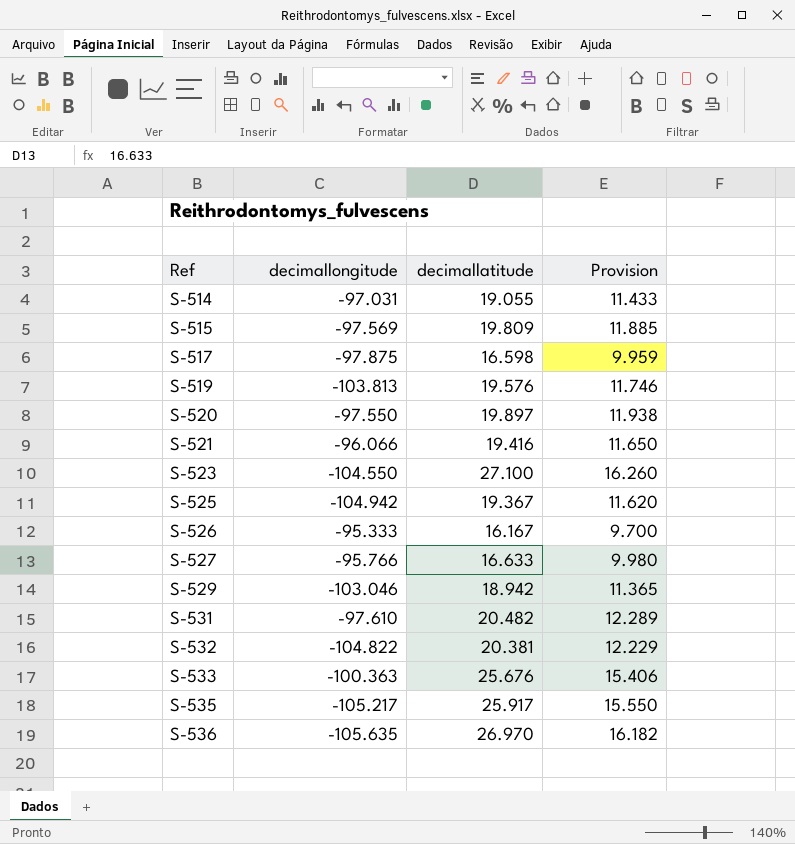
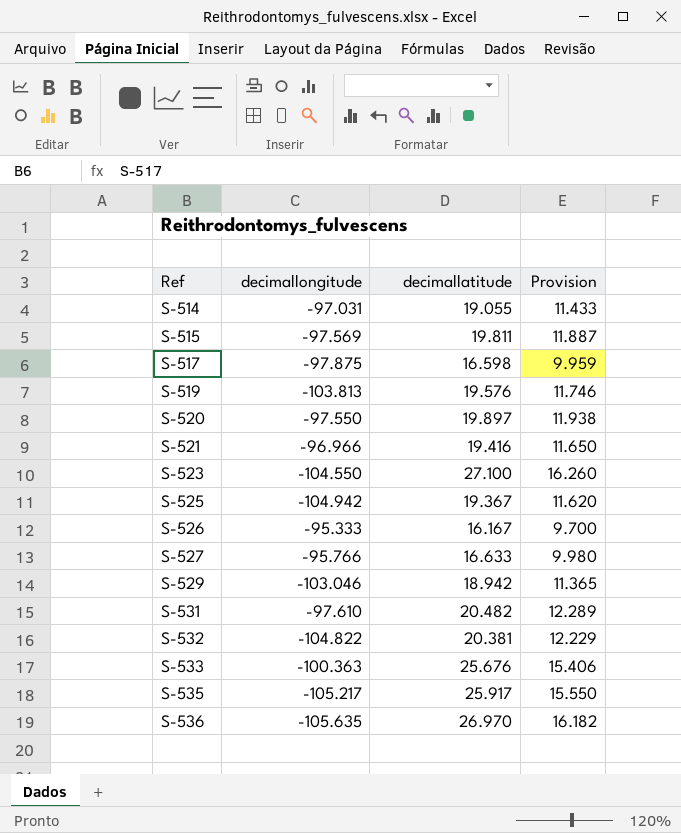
S-515 | decimallatitude: 19.809 -> 19.811
S-515 | Provision: 11.885 -> 11.887
S-521 | decimallongitude: -96.066 -> -96.966

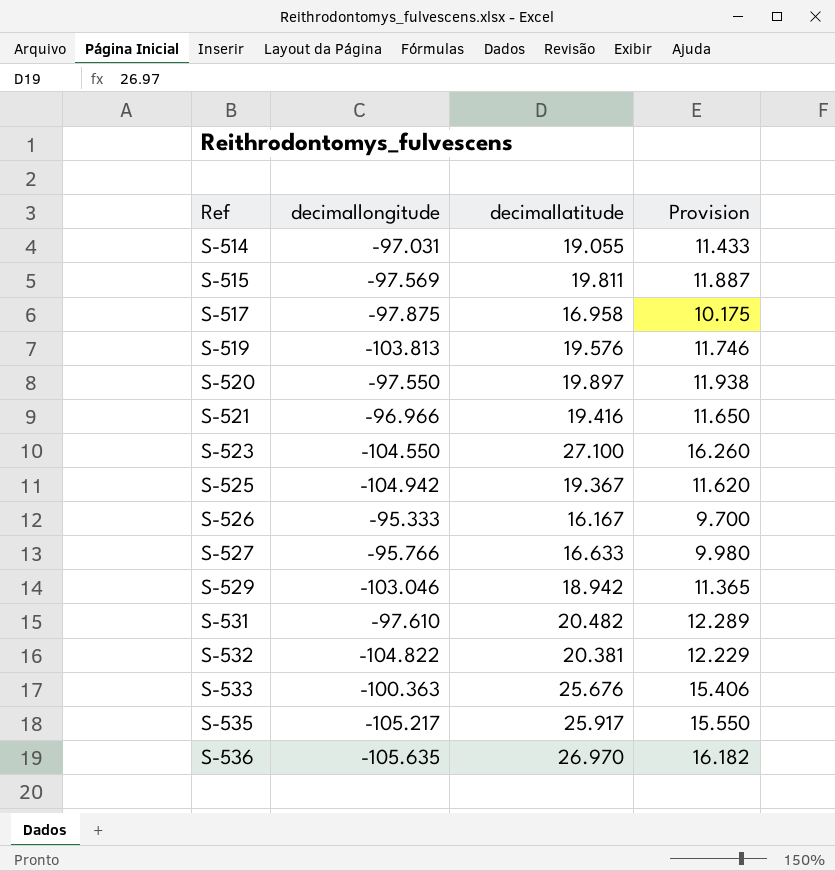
S-517 | decimallatitude: 16.598 -> 16.958
S-517 | Provision: 9.959 -> 10.175

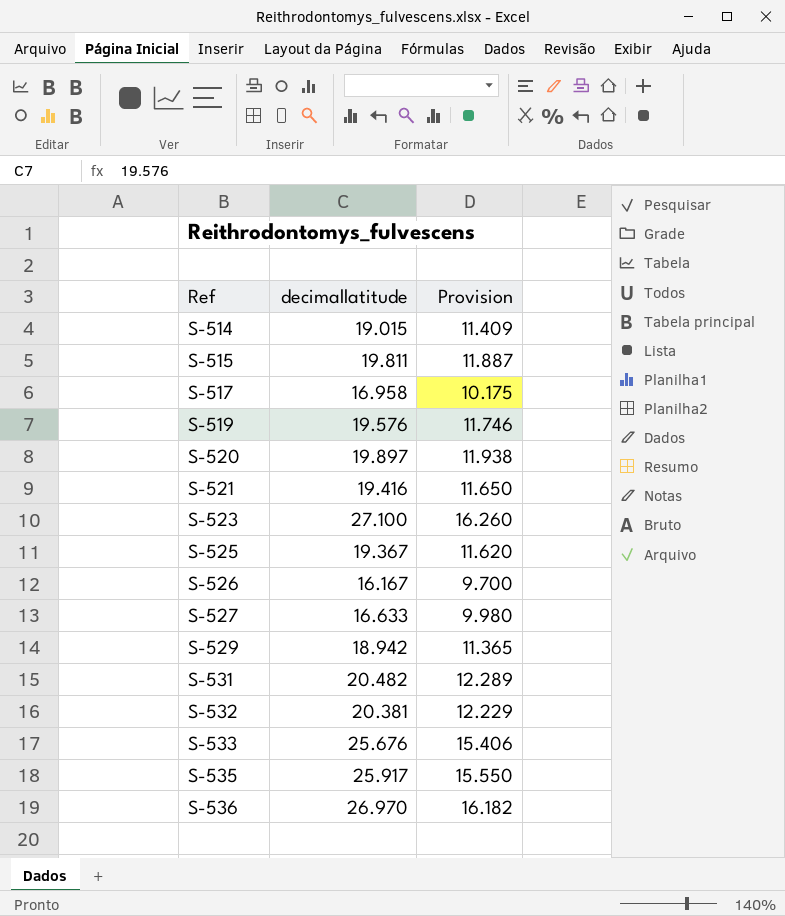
column decimallongitude | position: 2 -> none
S-514 | decimallatitude: 19.055 -> 19.015
S-514 | Provision: 11.433 -> 11.409

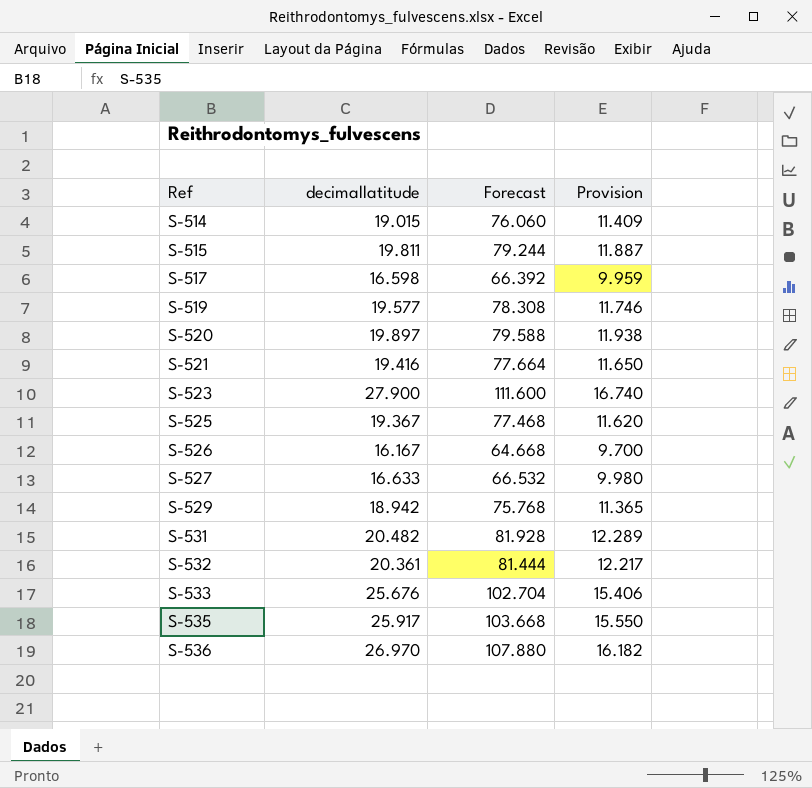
column Forecast | formula: none -> [decimallatitude] * 4
S-517 | decimallatitude: 16.958 -> 16.598
S-517 | Provision: 10.175 -> 9.959
S-519 | decimallatitude: 19.576 -> 19.577
S-523 | decimallatitude: 27.100 -> 27.900
S-523 | Provision: 16.260 -> 16.740
S-532 | decimallatitude: 20.381 -> 20.361
S-532 | Provision: 12.229 -> 12.217

